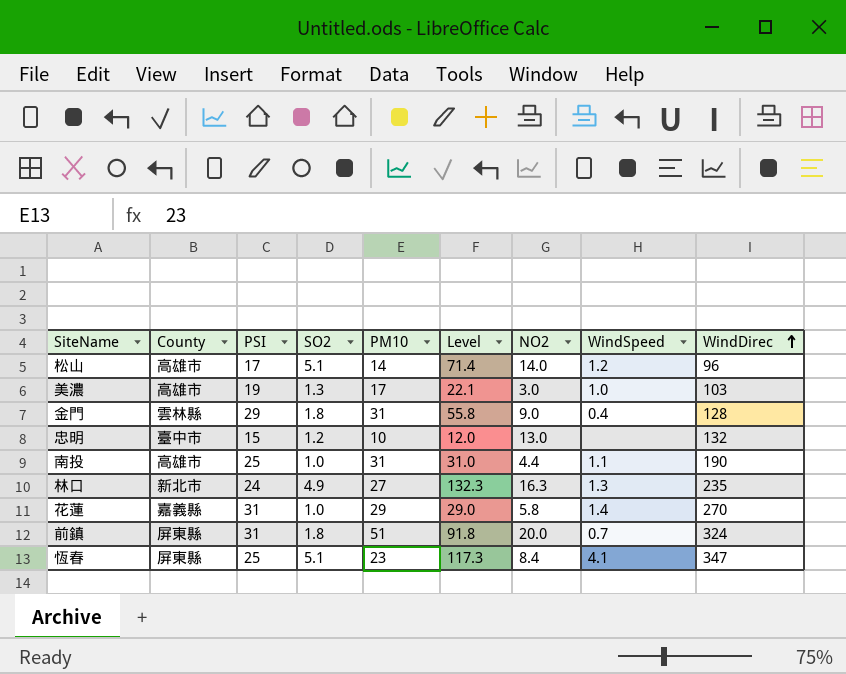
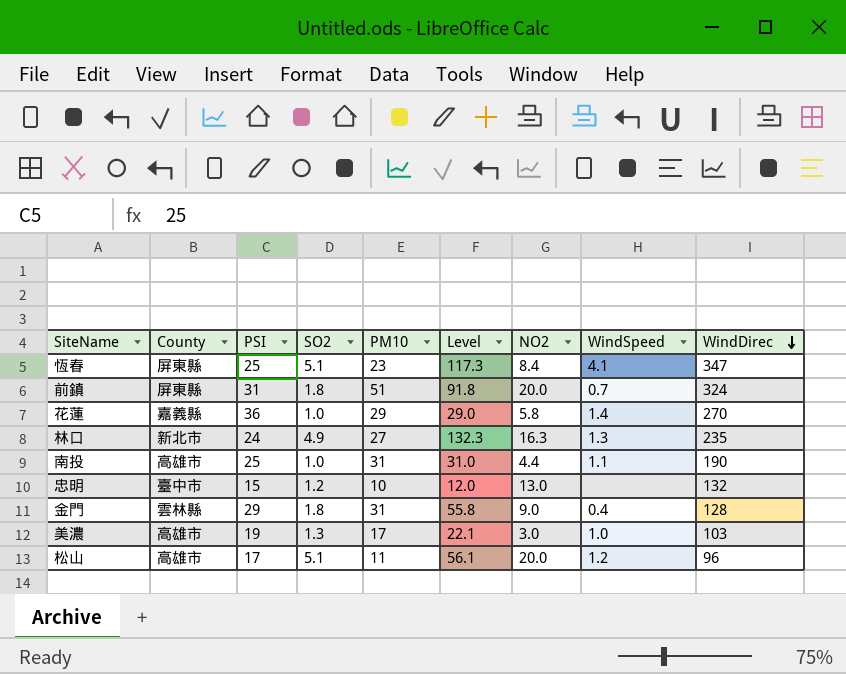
row order: WindDirec ascending -> WindDirec descending
花蓮 | PSI: 31 -> 36
松山 | PM10: 14 -> 11
松山 | Level: 71.4 -> 56.1
松山 | NO2: 14.0 -> 20.0

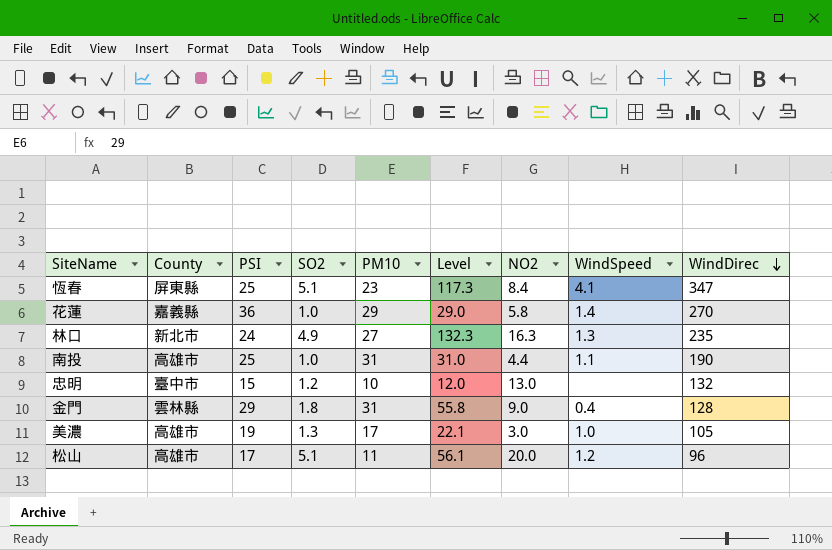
row 前鎮: 屏東縣 | 31 | 1.8 | 51 | 91.8 | 20.0 | 0.7 | 324 -> none
美濃 | WindDirec: 103 -> 105

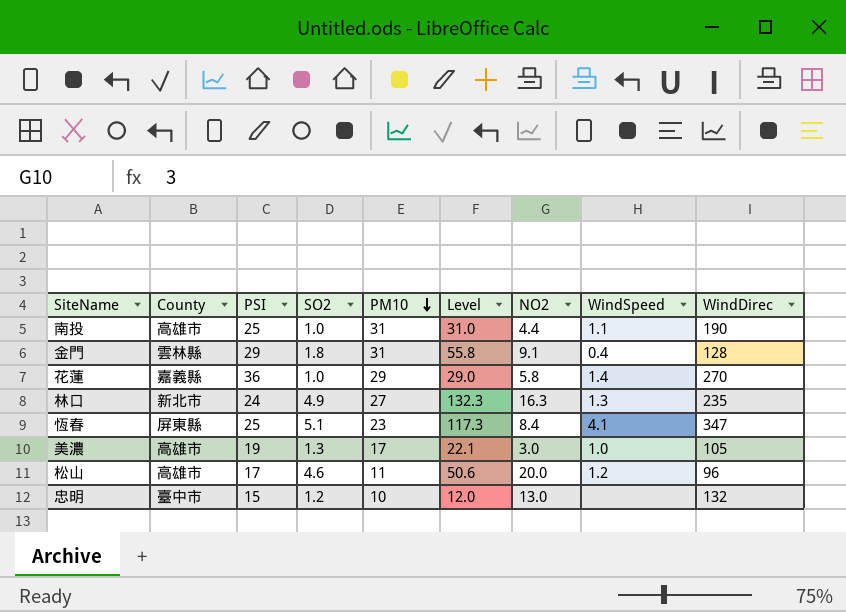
row order: WindDirec descending -> PM10 descending
金門 | NO2: 9.0 -> 9.1
松山 | SO2: 5.1 -> 4.6
松山 | Level: 56.1 -> 50.6

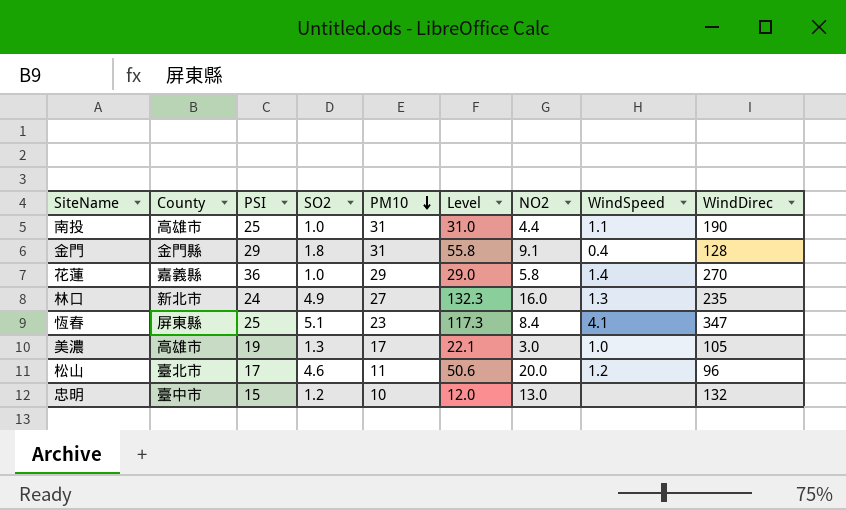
金門 | County: 雲林縣 -> 金門縣
林口 | NO2: 16.3 -> 16.0
松山 | County: 高雄市 -> 臺北市

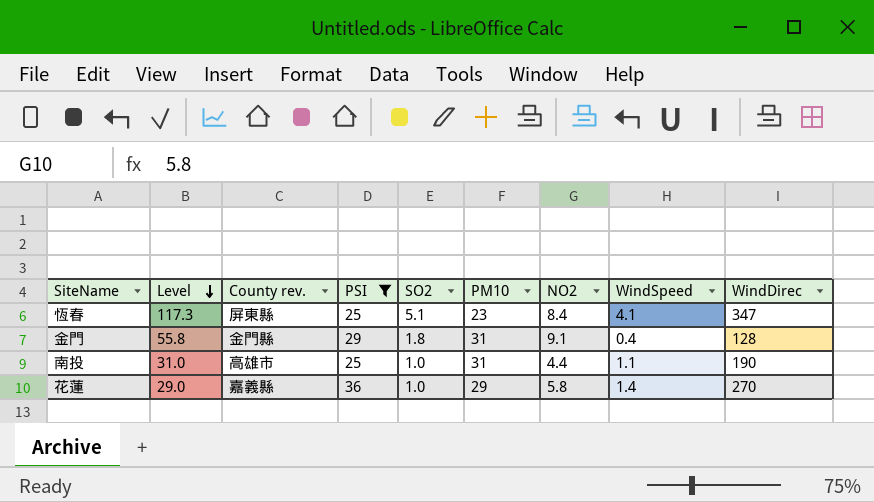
filter: none -> PSI >= 25
row order: PM10 descending -> Level descending
column Level | position: 6 -> 2
column name: County -> County rev.

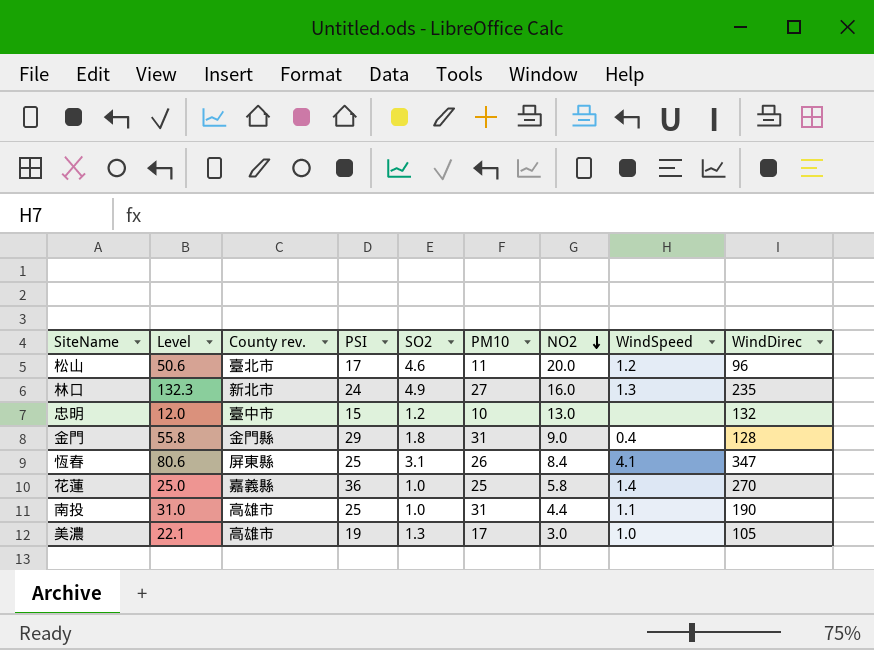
filter: PSI >= 25 -> none
row order: Level descending -> NO2 descending
金門 | NO2: 9.1 -> 9.0
恆春 | Level: 117.3 -> 80.6
恆春 | SO2: 5.1 -> 3.1
恆春 | PM10: 23 -> 26
花蓮 | Level: 29.0 -> 25.0
花蓮 | PM10: 29 -> 25

